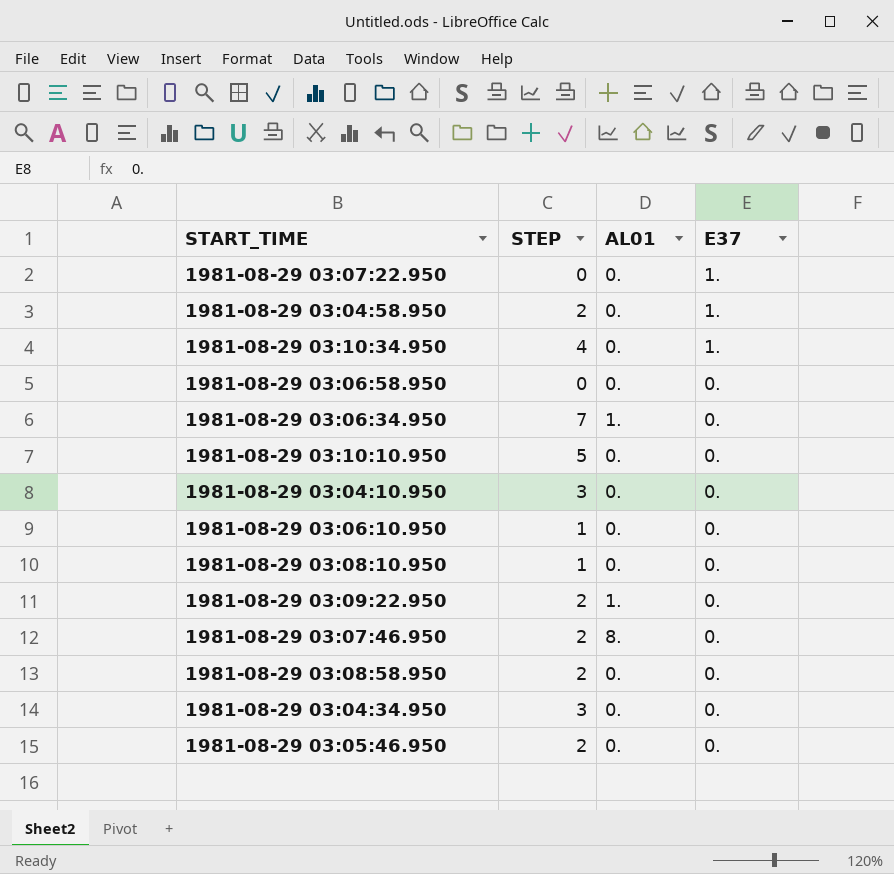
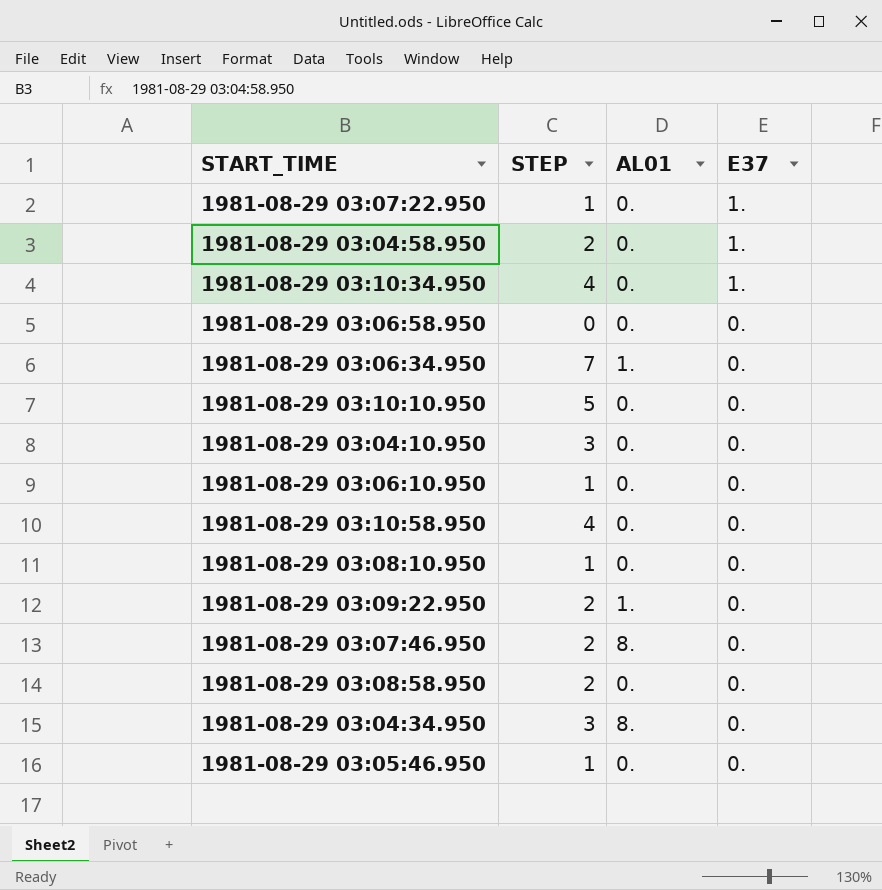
1981-08-29 03:07:22.950 | STEP: 0 -> 1
row 1981-08-29 03:10:58.950: none -> 4 | 0. | 0.
1981-08-29 03:04:34.950 | AL01: 0. -> 8.
1981-08-29 03:05:46.950 | STEP: 2 -> 1

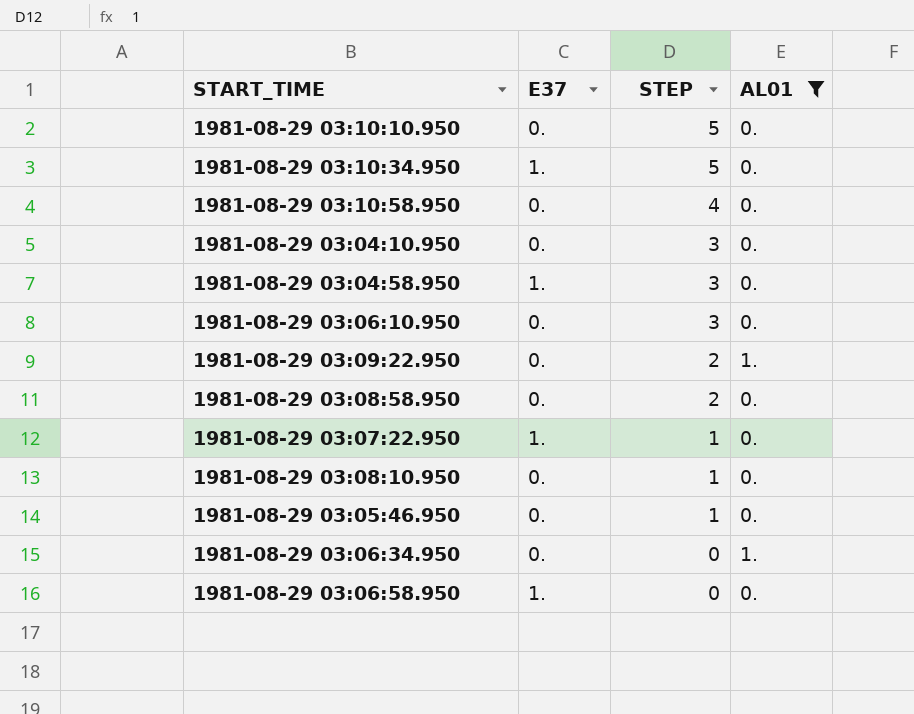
filter: none -> AL01 != 8.
row order: E37 descending -> STEP descending
column E37 | position: 4 -> 2
1981-08-29 03:10:34.950 | STEP: 4 -> 5
1981-08-29 03:04:58.950 | STEP: 2 -> 3
1981-08-29 03:06:10.950 | STEP: 1 -> 3
1981-08-29 03:06:34.950 | STEP: 7 -> 0
1981-08-29 03:06:58.950 | E37: 0. -> 1.

